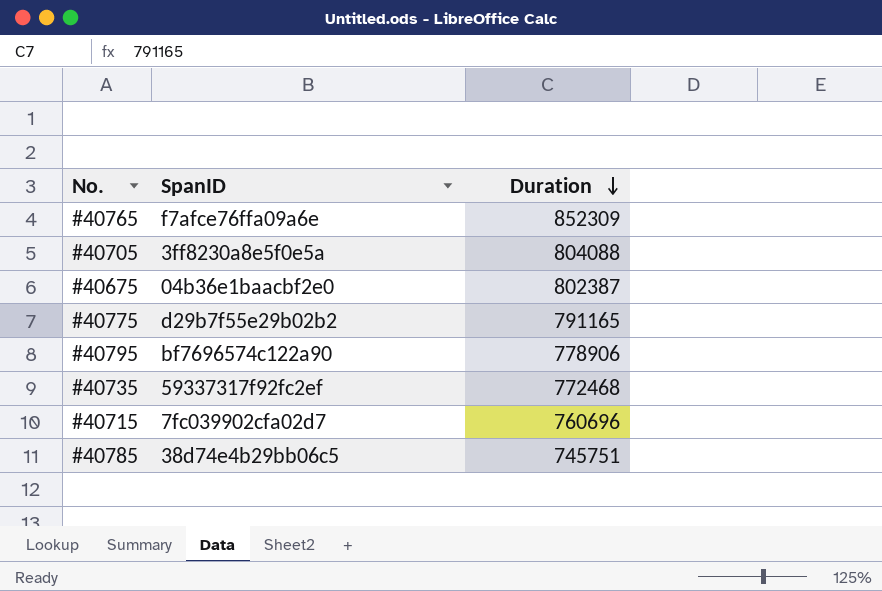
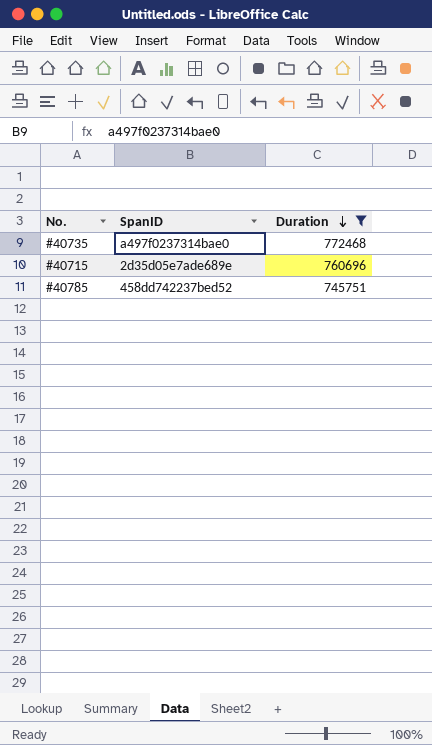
filter: none -> Duration <= 772468
#40735 | SpanID: 59337317f92fc2ef -> a497f0237314bae0
#40715 | SpanID: 7fc039902cfa02d7 -> 2d35d05e7ade689e
#40785 | SpanID: 38d74e4b29bb06c5 -> 458dd742237bed52

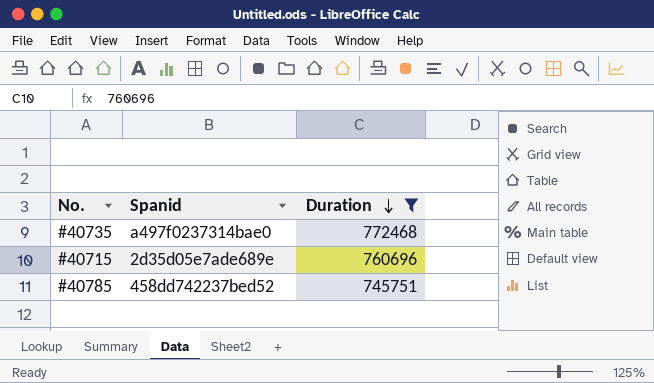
column name: SpanID -> Spanid

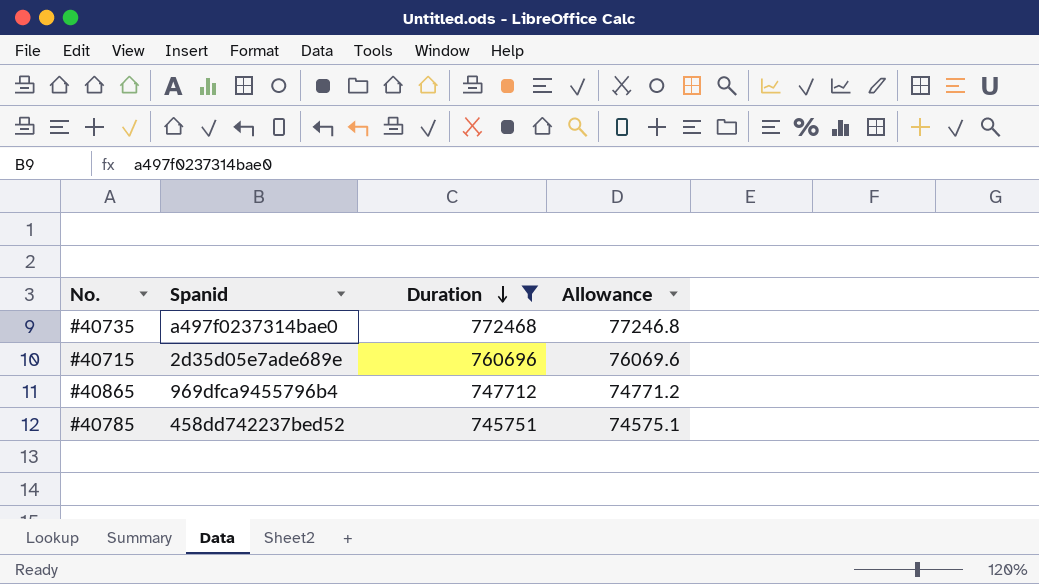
column Allowance | formula: none -> [Duration] * 0.1
row #40865: none -> 969dfca9455796b4 | 747712 | 74771.2

